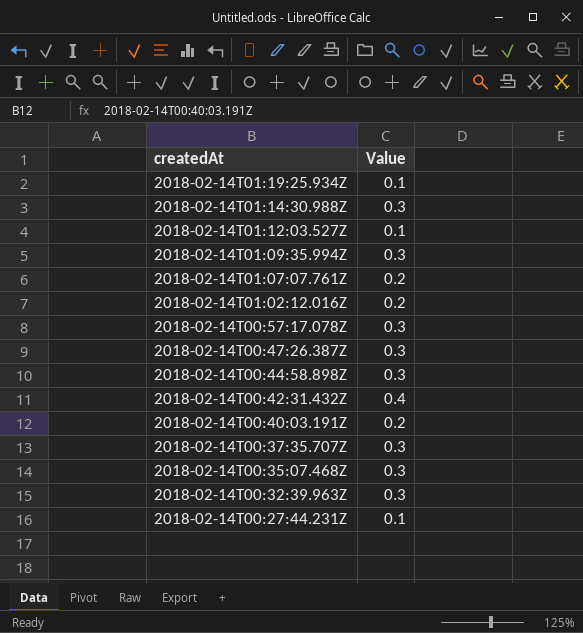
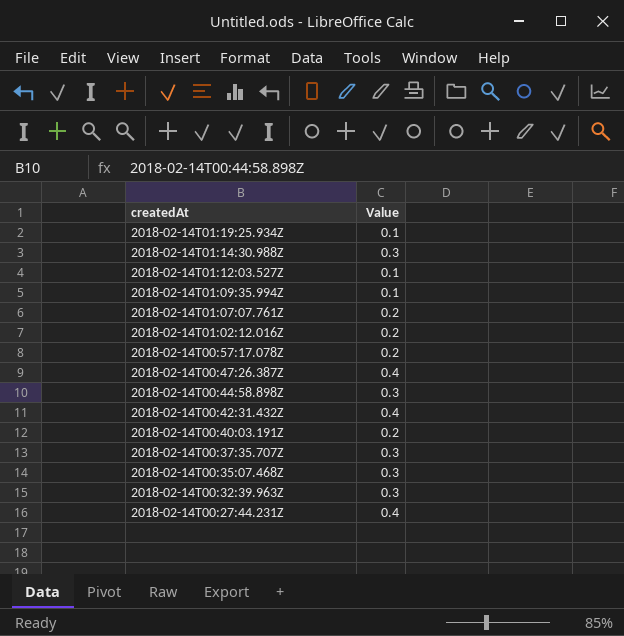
2018-02-14T01:09:35.994Z | Value: 0.3 -> 0.1
2018-02-14T00:57:17.078Z | Value: 0.3 -> 0.2
2018-02-14T00:47:26.387Z | Value: 0.3 -> 0.4
2018-02-14T00:27:44.231Z | Value: 0.1 -> 0.4

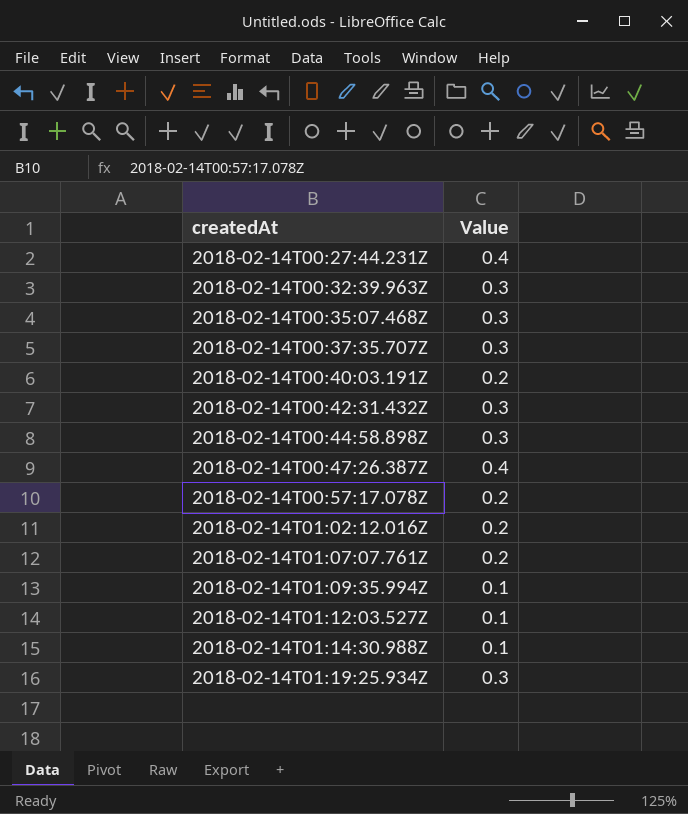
row order: createdAt descending -> createdAt ascending
2018-02-14T00:42:31.432Z | Value: 0.4 -> 0.3
2018-02-14T01:14:30.988Z | Value: 0.3 -> 0.1
2018-02-14T01:19:25.934Z | Value: 0.1 -> 0.3

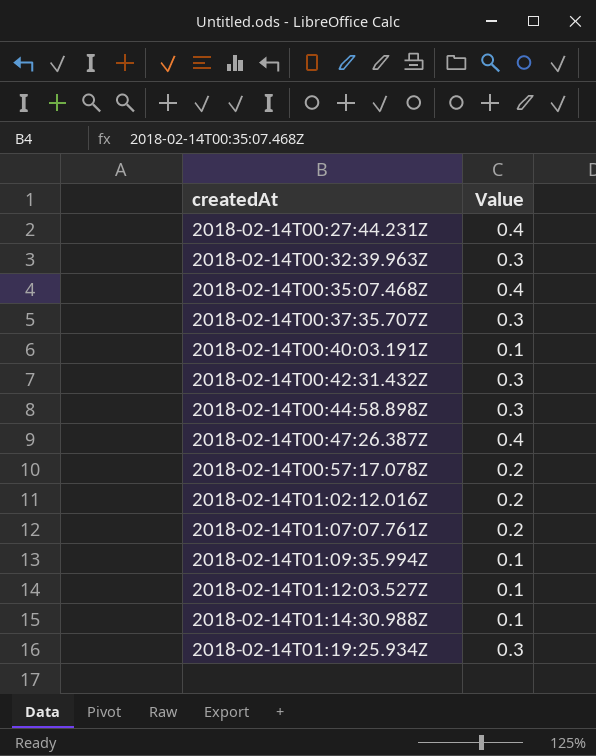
2018-02-14T00:35:07.468Z | Value: 0.3 -> 0.4
2018-02-14T00:40:03.191Z | Value: 0.2 -> 0.1

